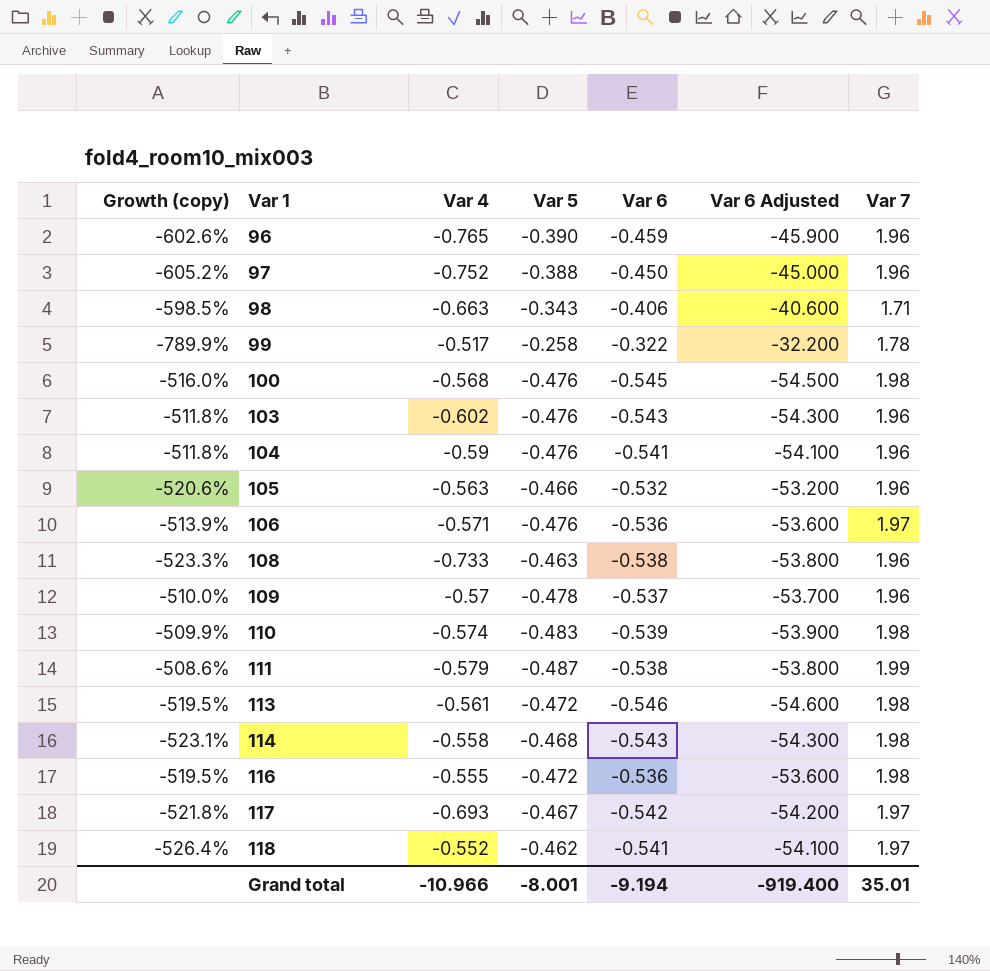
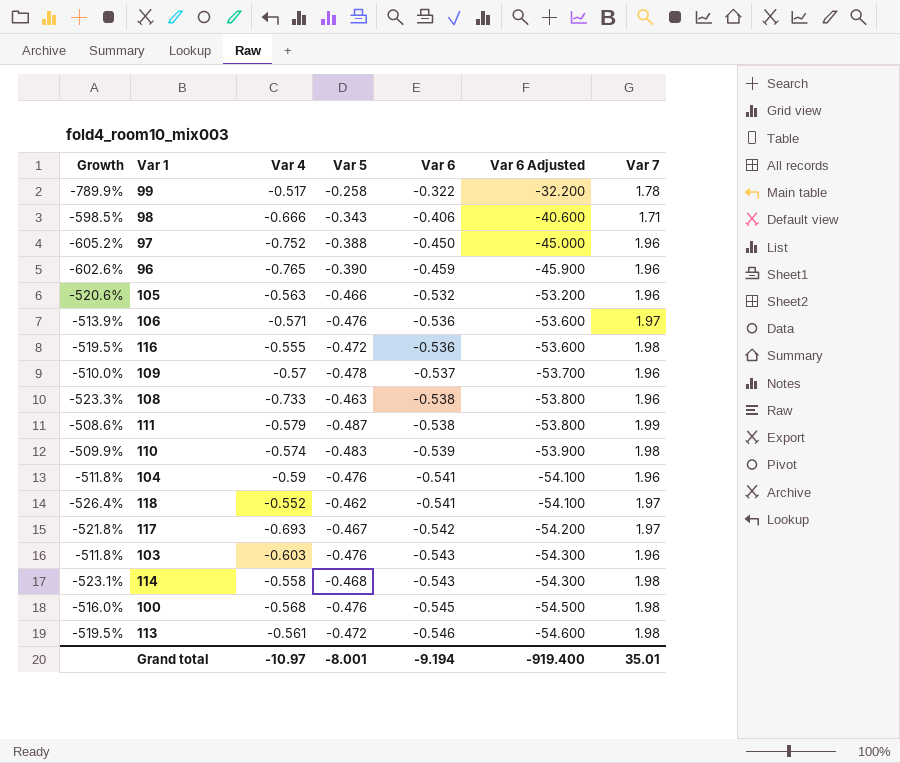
row order: Var 1 ascending -> Var 6 descending
column name: Growth (copy) -> Growth
98 | Var 4: -0.663 -> -0.666
103 | Var 4: -0.602 -> -0.603
Grand total | Var 4: -10.966 -> -10.97

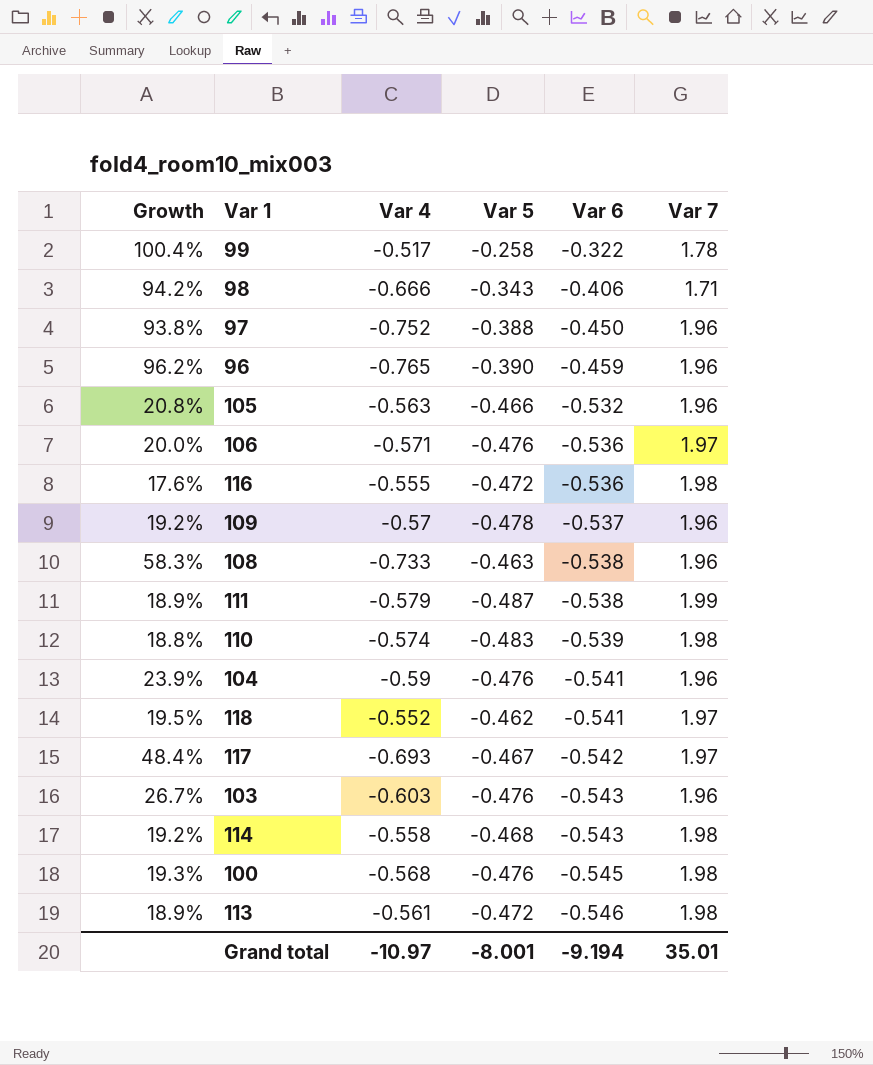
column Var 6 Adjusted | formula: [Var 6] * 100 -> none
column Growth | formula: ([Var 7] - [Var 5]) / [Var 5] -> ([Var 4] - [Var 5]) / [Var 5]

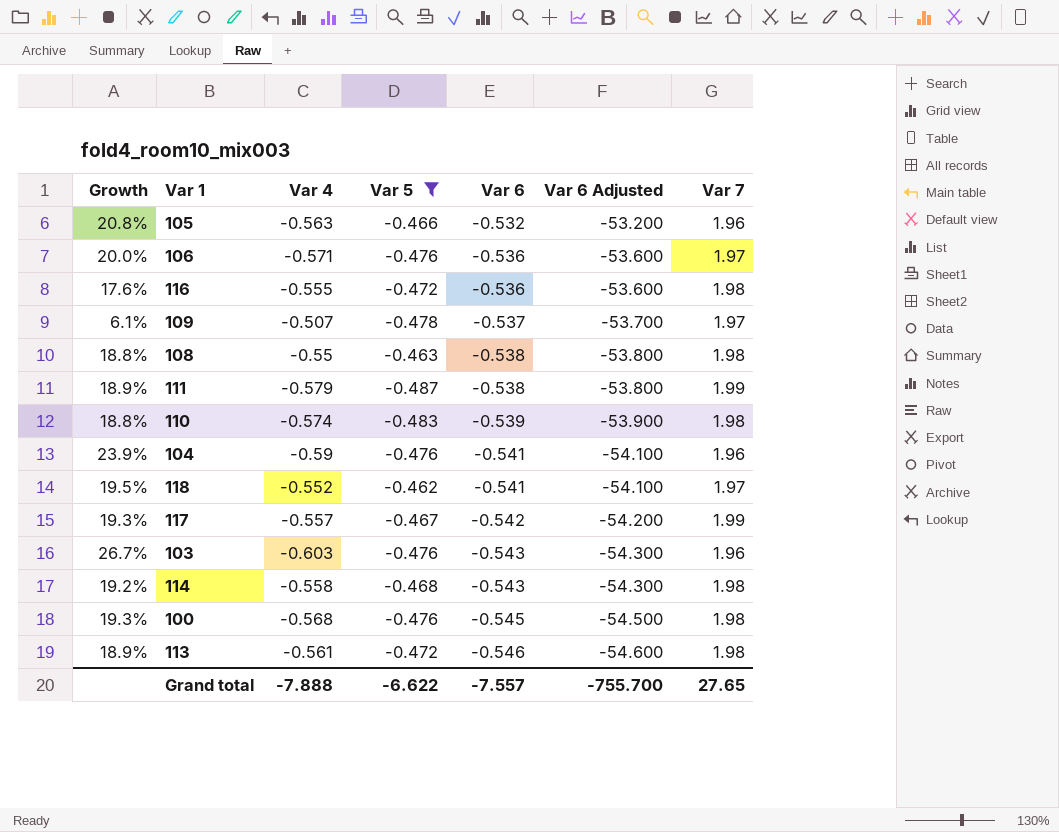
filter: none -> Var 5 <= -0.462
column Var 6 Adjusted | formula: none -> [Var 6] * 100
109 | Growth: 19.2% -> 6.1%
109 | Var 4: -0.57 -> -0.507
109 | Var 7: 1.96 -> 1.97
108 | Growth: 58.3% -> 18.8%
108 | Var 4: -0.733 -> -0.55
108 | Var 7: 1.96 -> 1.98
117 | Growth: 48.4% -> 19.3%
117 | Var 4: -0.693 -> -0.557
117 | Var 7: 1.97 -> 1.99
Grand total | Var 4: -10.97 -> -7.888
Grand total | Var 5: -8.001 -> -6.622
Grand total | Var 6: -9.194 -> -7.557
Grand total | Var 7: 35.01 -> 27.65

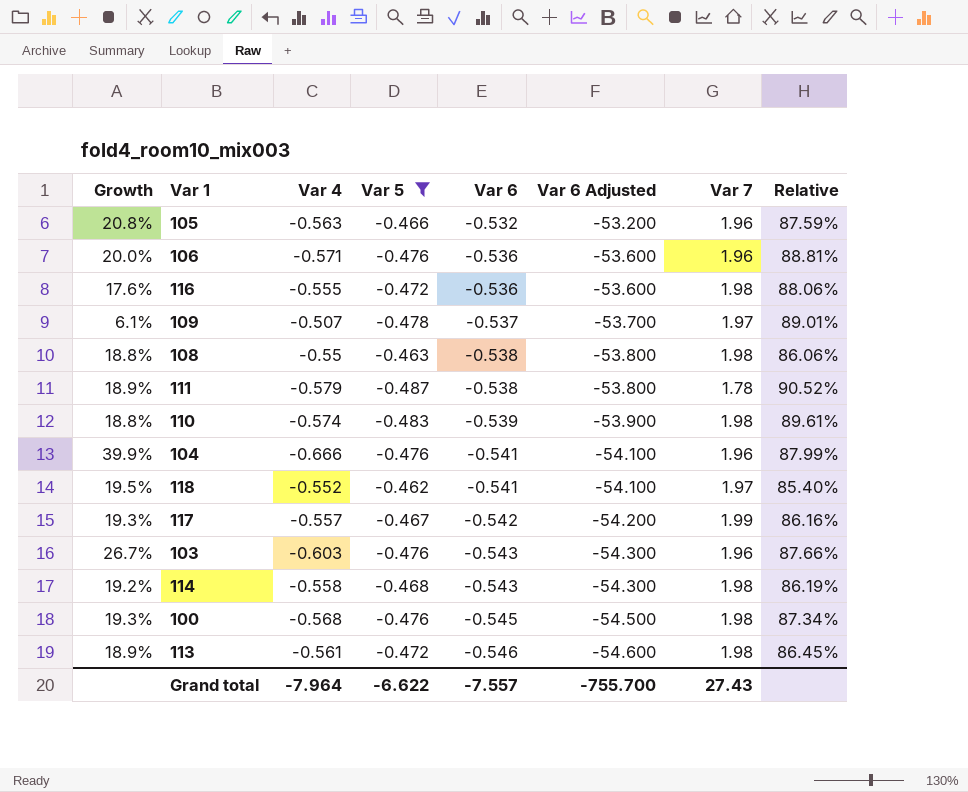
column Relative | formula: none -> [Var 5] / [Var 6]
106 | Var 7: 1.97 -> 1.96
111 | Var 7: 1.99 -> 1.78
104 | Growth: 23.9% -> 39.9%
104 | Var 4: -0.59 -> -0.666
Grand total | Var 4: -7.888 -> -7.964
Grand total | Var 7: 27.65 -> 27.43

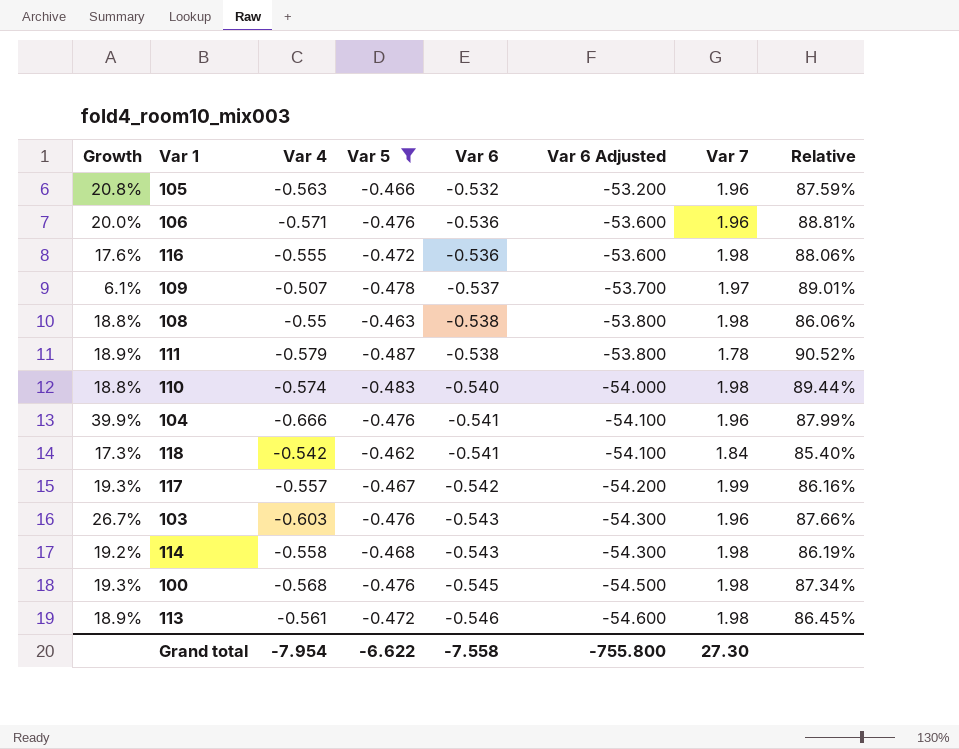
110 | Var 6: -0.539 -> -0.540
110 | Var 6 Adjusted: -53.900 -> -54.000
110 | Relative: 89.61% -> 89.44%
118 | Growth: 19.5% -> 17.3%
118 | Var 4: -0.552 -> -0.542
118 | Var 7: 1.97 -> 1.84
Grand total | Var 4: -7.964 -> -7.954
Grand total | Var 6: -7.557 -> -7.558
Grand total | Var 6 Adjusted: -755.700 -> -755.800
Grand total | Var 7: 27.43 -> 27.30

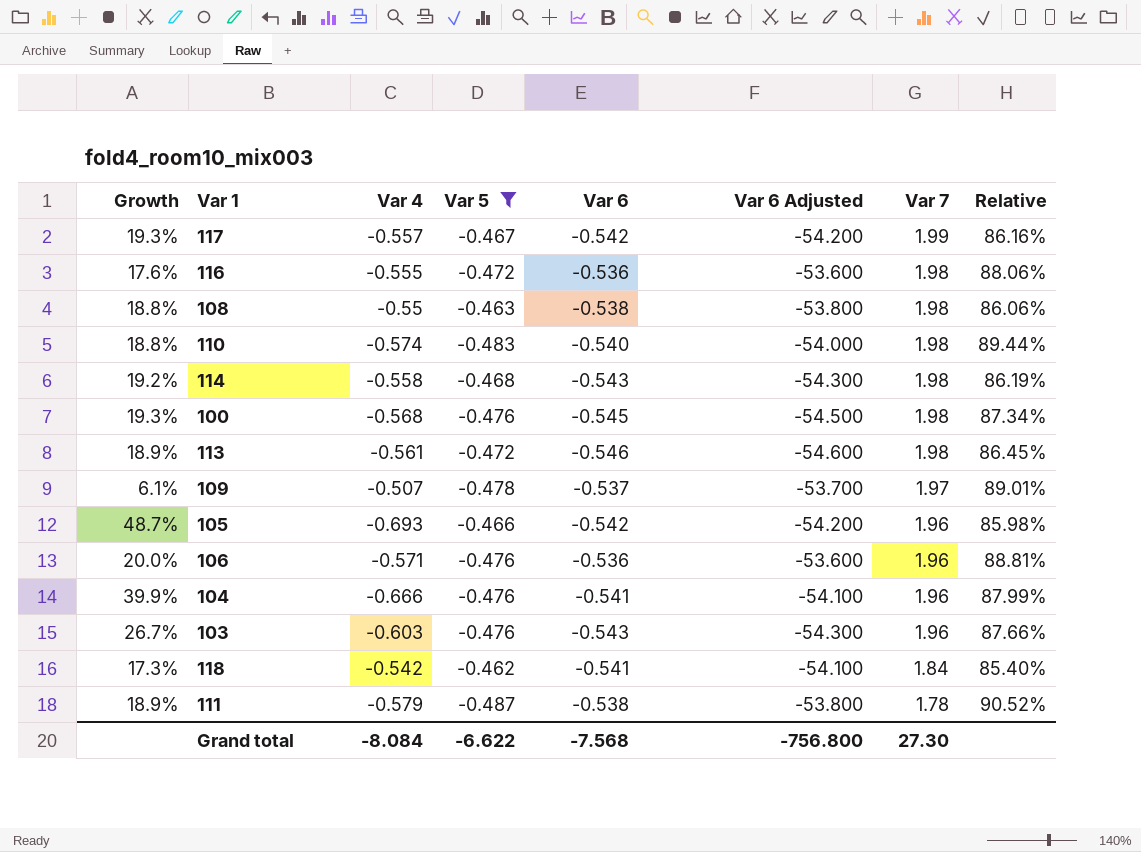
row order: Var 6 descending -> Var 7 descending
105 | Growth: 20.8% -> 48.7%
105 | Var 4: -0.563 -> -0.693
105 | Var 6: -0.532 -> -0.542
105 | Var 6 Adjusted: -53.200 -> -54.200
105 | Relative: 87.59% -> 85.98%
Grand total | Var 4: -7.954 -> -8.084
Grand total | Var 6: -7.558 -> -7.568
Grand total | Var 6 Adjusted: -755.800 -> -756.800

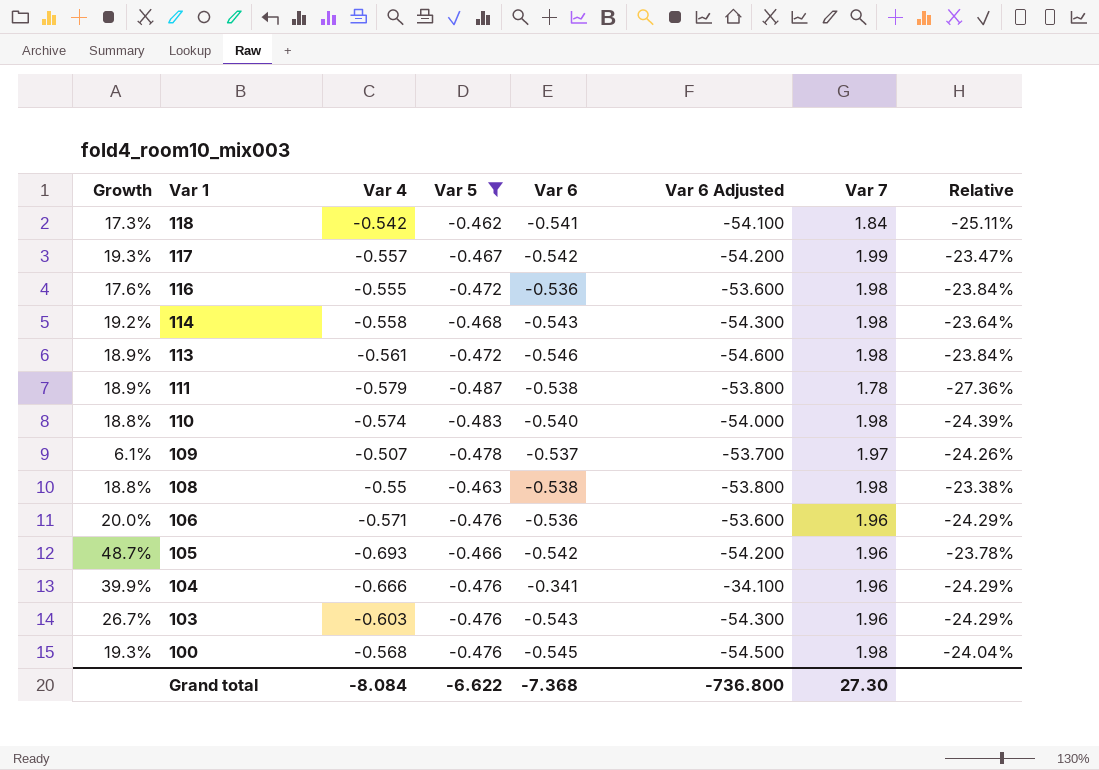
row order: Var 7 descending -> Var 1 descending
column Relative | formula: [Var 5] / [Var 6] -> [Var 5] / [Var 7]
104 | Var 6: -0.541 -> -0.341
104 | Var 6 Adjusted: -54.100 -> -34.100
Grand total | Var 6: -7.568 -> -7.368
Grand total | Var 6 Adjusted: -756.800 -> -736.800

